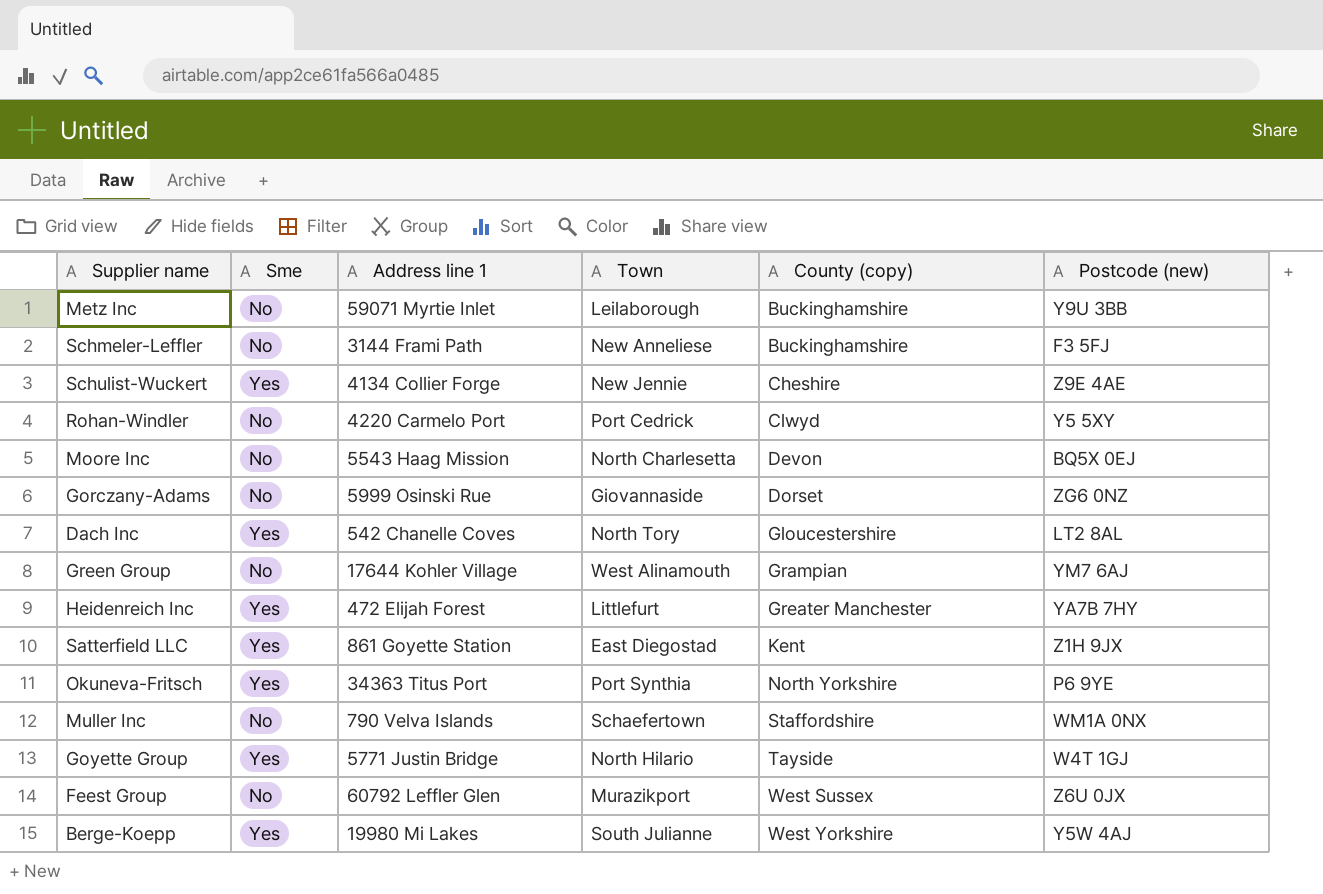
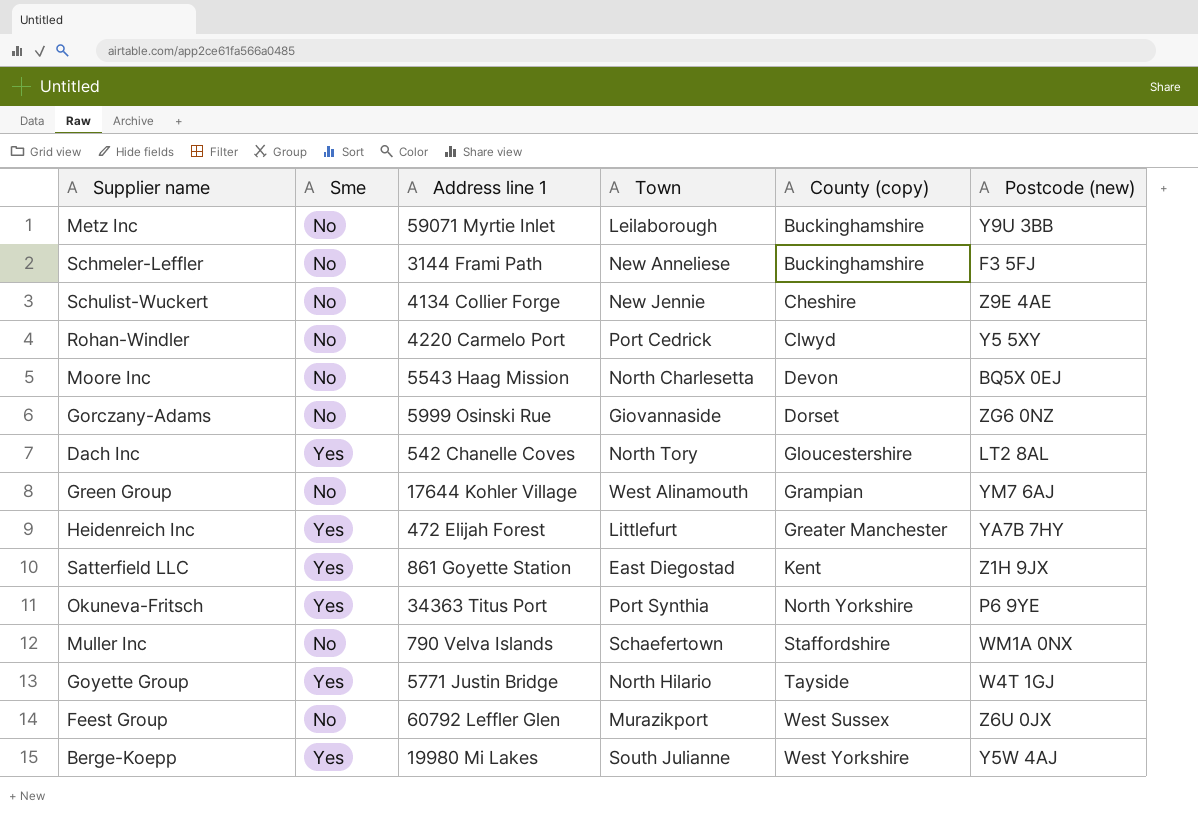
Schulist-Wuckert | Sme: Yes -> No

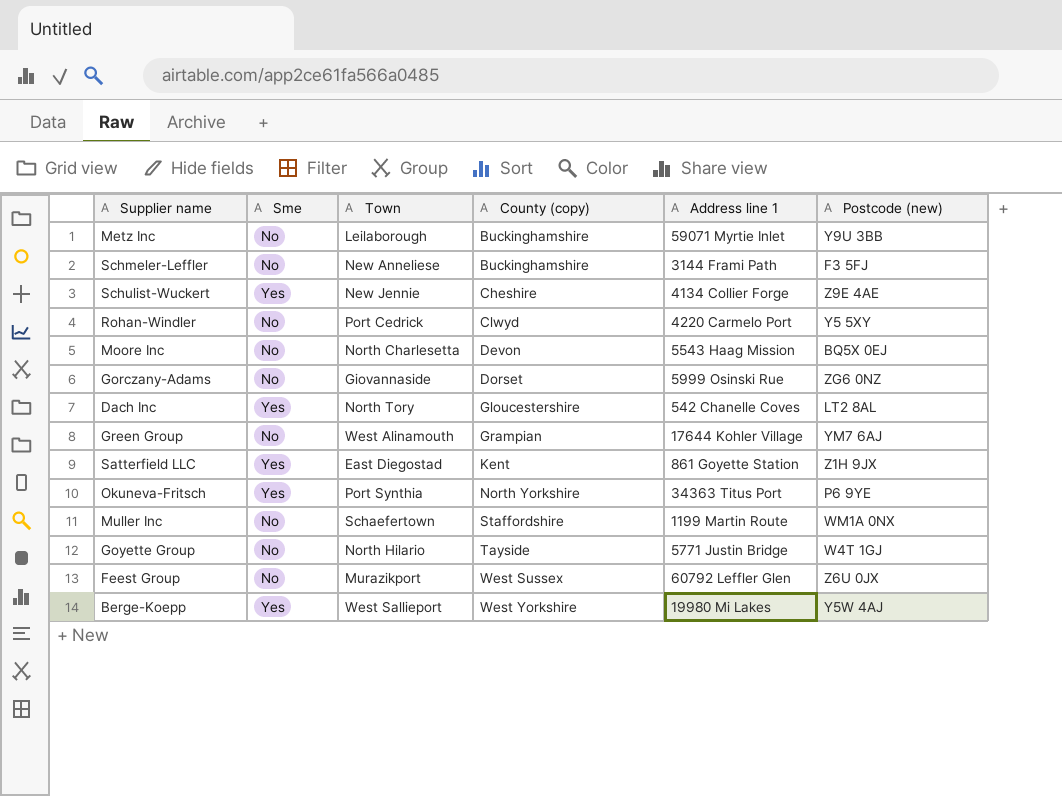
column Address line 1 | position: 3 -> 5
row Heidenreich Inc: Yes | 472 Elijah Forest | Littlefurt | Greater Manchester | YA7B 7HY -> none
Schulist-Wuckert | Sme: No -> Yes
Muller Inc | Address line 1: 790 Velva Islands -> 1199 Martin Route
Goyette Group | Sme: Yes -> No
Berge-Koepp | Town: South Julianne -> West Sallieport

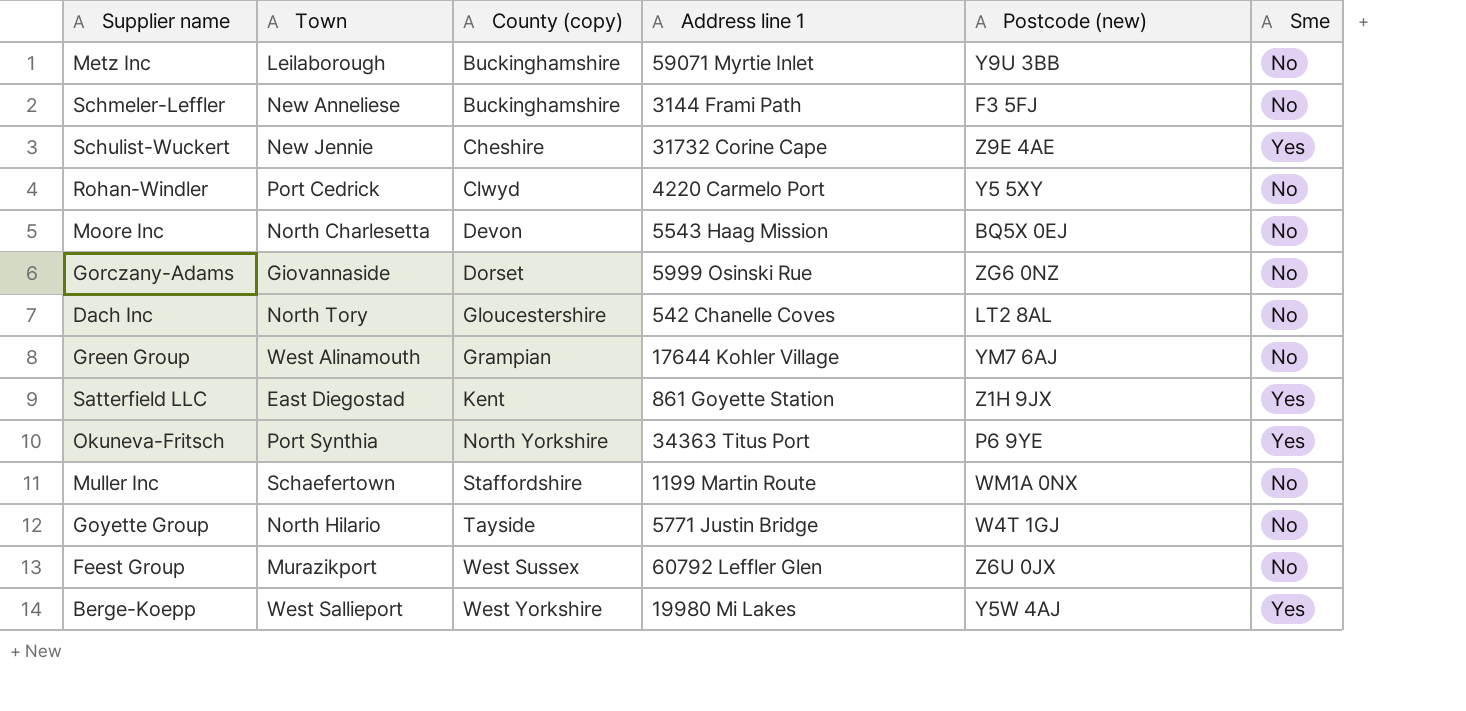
column Sme | position: 2 -> 6
Schulist-Wuckert | Address line 1: 4134 Collier Forge -> 31732 Corine Cape
Dach Inc | Sme: Yes -> No

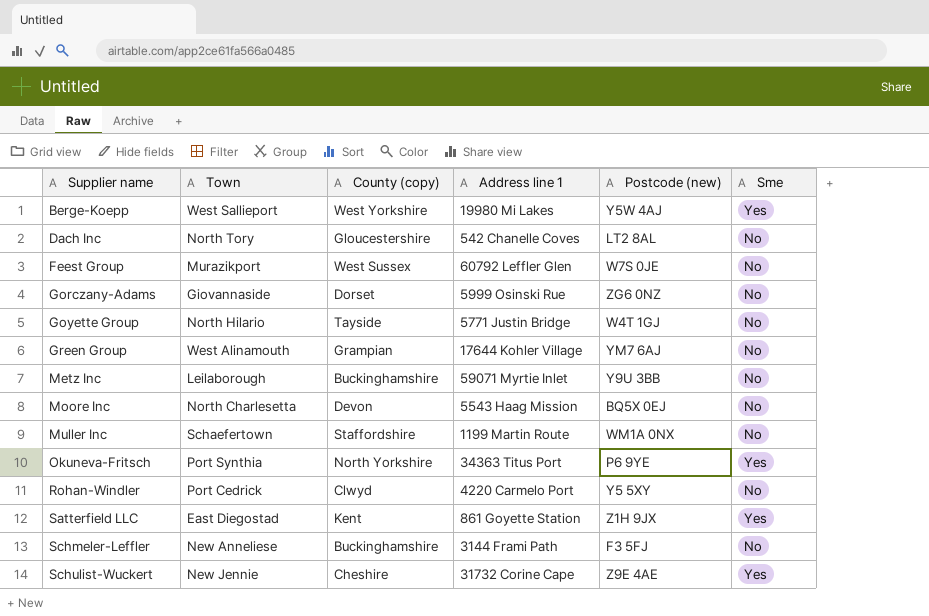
row order: County (copy) ascending -> Supplier name ascending
Feest Group | Postcode (new): Z6U 0JX -> W7S 0JE

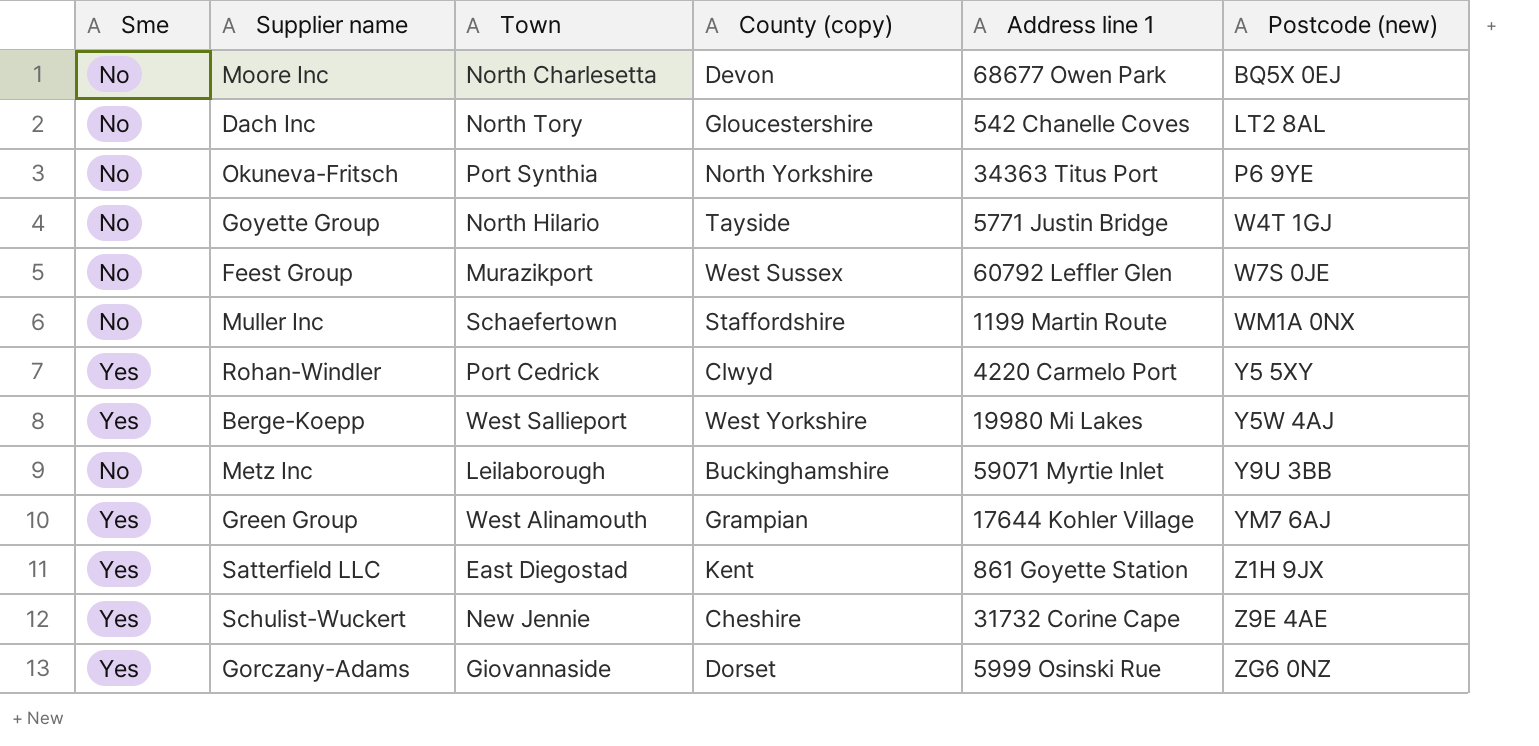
row order: Supplier name ascending -> Postcode (new) ascending
column Sme | position: 6 -> 1
row Schmeler-Leffler: New Anneliese | Buckinghamshire | 3144 Frami Path | F3 5FJ | No -> none
Moore Inc | Address line 1: 5543 Haag Mission -> 68677 Owen Park
Okuneva-Fritsch | Sme: Yes -> No
Rohan-Windler | Sme: No -> Yes
Green Group | Sme: No -> Yes
Gorczany-Adams | Sme: No -> Yes

